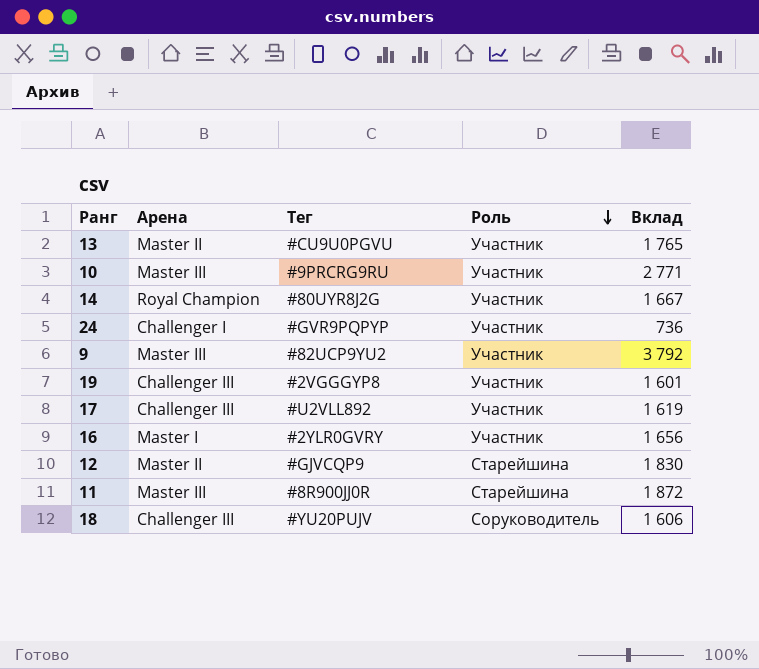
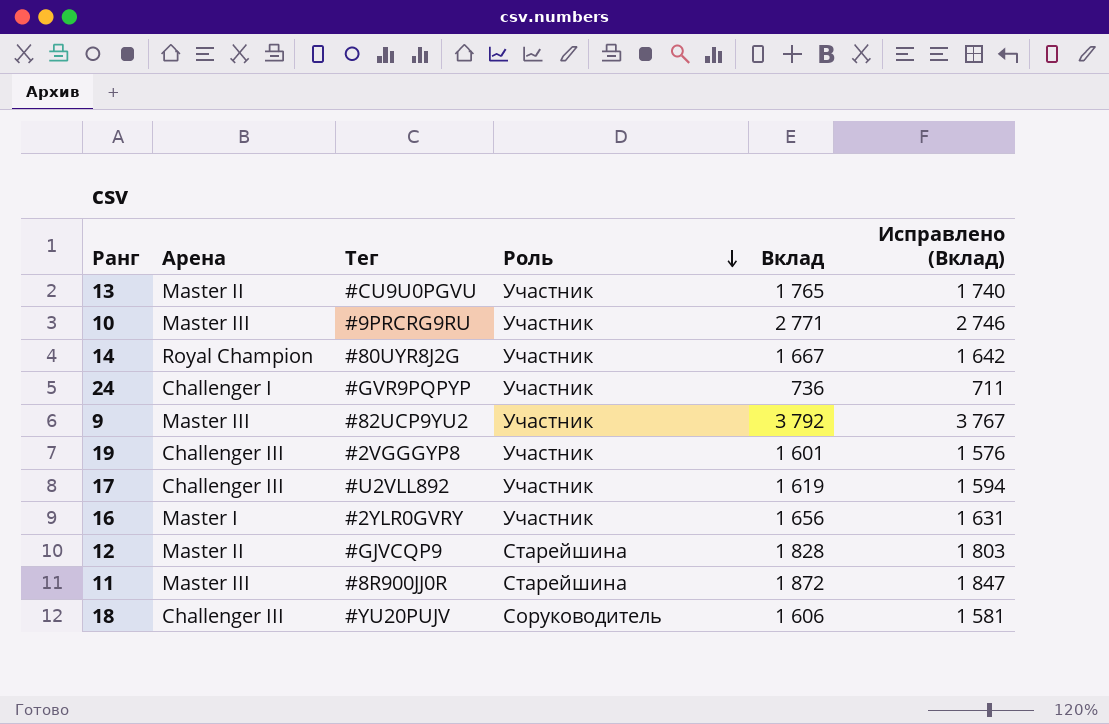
column Исправлено (Вклад) | formula: none -> [Вклад] - 25
12 | Вклад: 1 830 -> 1 828

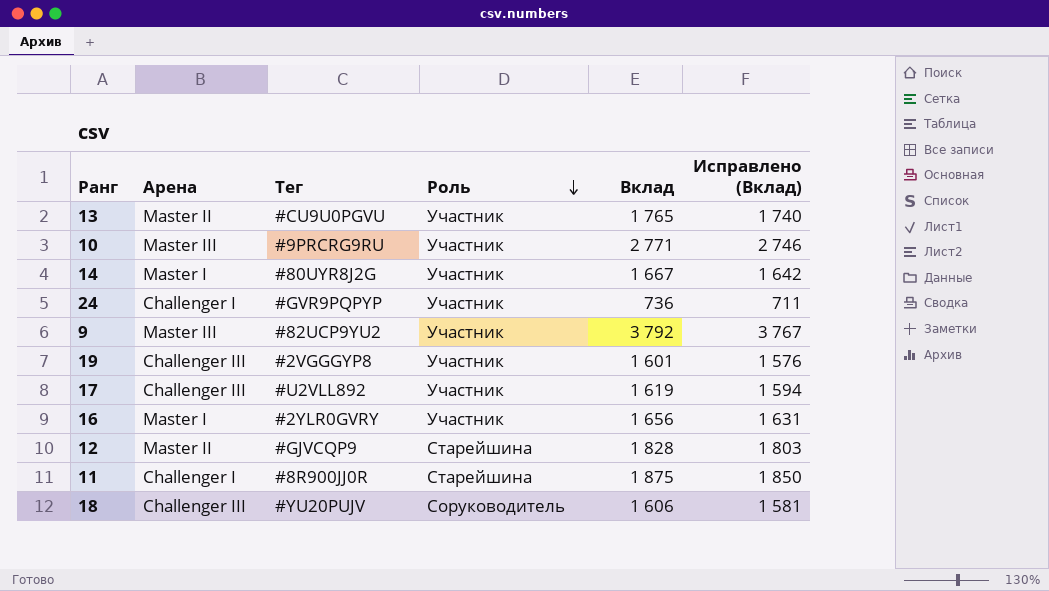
14 | Арена: Royal Champion -> Master I
11 | Арена: Master III -> Challenger I
11 | Вклад: 1 872 -> 1 875
11 | Исправлено (Вклад): 1 847 -> 1 850

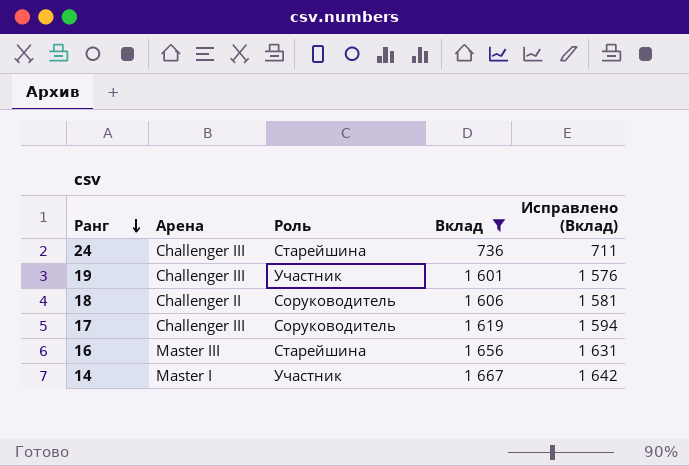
filter: none -> Вклад <= 1 667
row order: Роль descending -> Ранг descending
column Тег | position: 3 -> none
24 | Арена: Challenger I -> Challenger III
24 | Роль: Участник -> Старейшина
18 | Арена: Challenger III -> Challenger II
17 | Роль: Участник -> Соруководитель
16 | Арена: Master I -> Master III
16 | Роль: Участник -> Старейшина

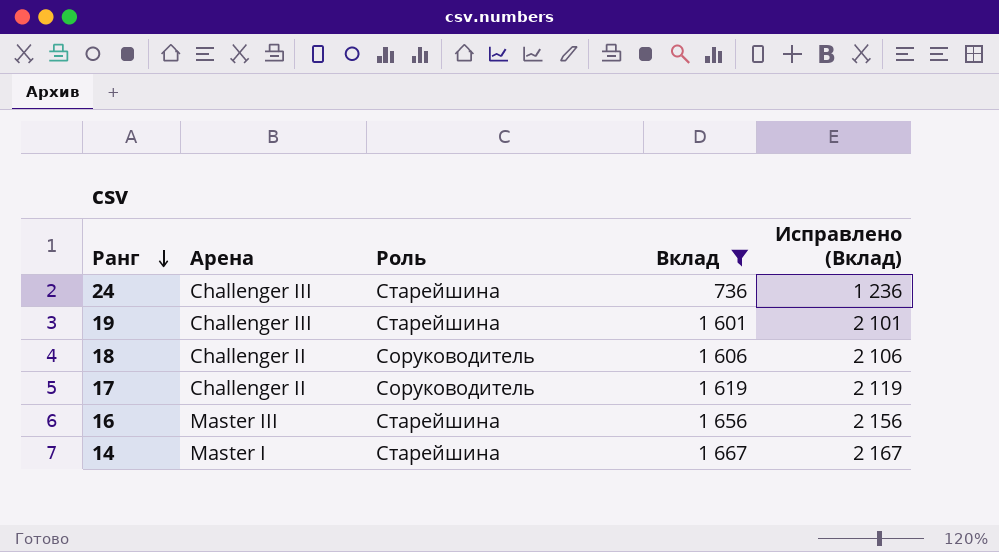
column Исправлено (Вклад) | formula: [Вклад] - 25 -> [Вклад] + 500
19 | Роль: Участник -> Старейшина
17 | Арена: Challenger III -> Challenger II
14 | Роль: Участник -> Старейшина

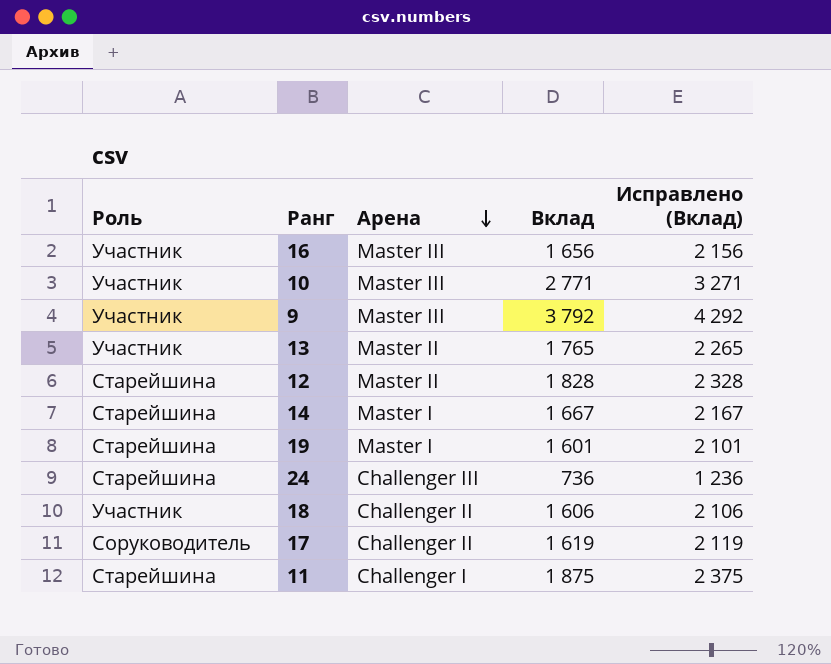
filter: Вклад <= 1 667 -> none
row order: Ранг descending -> Арена descending
column Роль | position: 3 -> 1
16 | Роль: Старейшина -> Участник
19 | Арена: Challenger III -> Master I
18 | Роль: Соруководитель -> Участник

